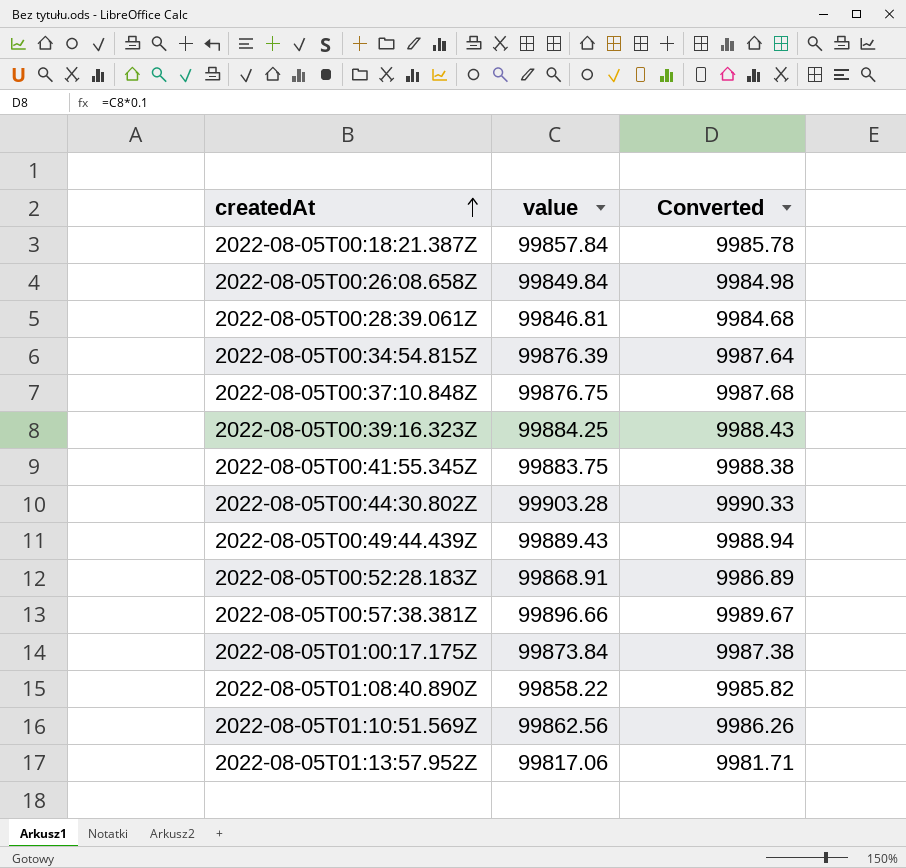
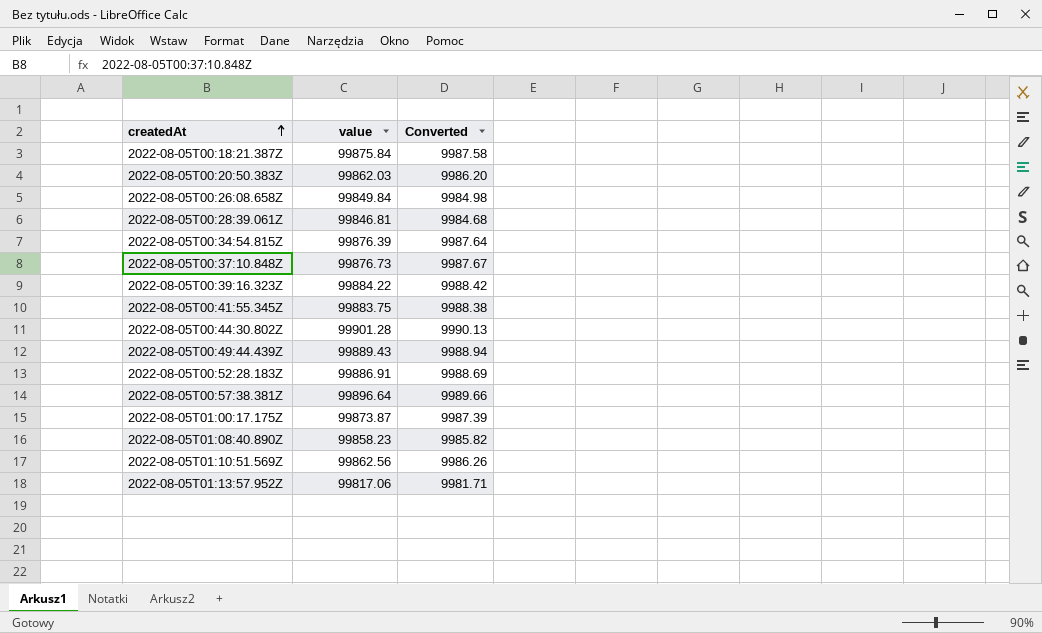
2022-08-05T00:18:21.387Z | value: 99857.84 -> 99875.84
2022-08-05T00:18:21.387Z | Converted: 9985.78 -> 9987.58
row 2022-08-05T00:20:50.383Z: none -> 99862.03 | 9986.20
2022-08-05T00:37:10.848Z | value: 99876.75 -> 99876.73
2022-08-05T00:37:10.848Z | Converted: 9987.68 -> 9987.67
2022-08-05T00:39:16.323Z | value: 99884.25 -> 99884.22
2022-08-05T00:39:16.323Z | Converted: 9988.43 -> 9988.42
2022-08-05T00:44:30.802Z | value: 99903.28 -> 99901.28
2022-08-05T00:44:30.802Z | Converted: 9990.33 -> 9990.13
2022-08-05T00:52:28.183Z | value: 99868.91 -> 99886.91
2022-08-05T00:52:28.183Z | Converted: 9986.89 -> 9988.69
2022-08-05T00:57:38.381Z | value: 99896.66 -> 99896.64
2022-08-05T00:57:38.381Z | Converted: 9989.67 -> 9989.66
2022-08-05T01:00:17.175Z | value: 99873.84 -> 99873.87
2022-08-05T01:00:17.175Z | Converted: 9987.38 -> 9987.39
2022-08-05T01:08:40.890Z | value: 99858.22 -> 99858.23

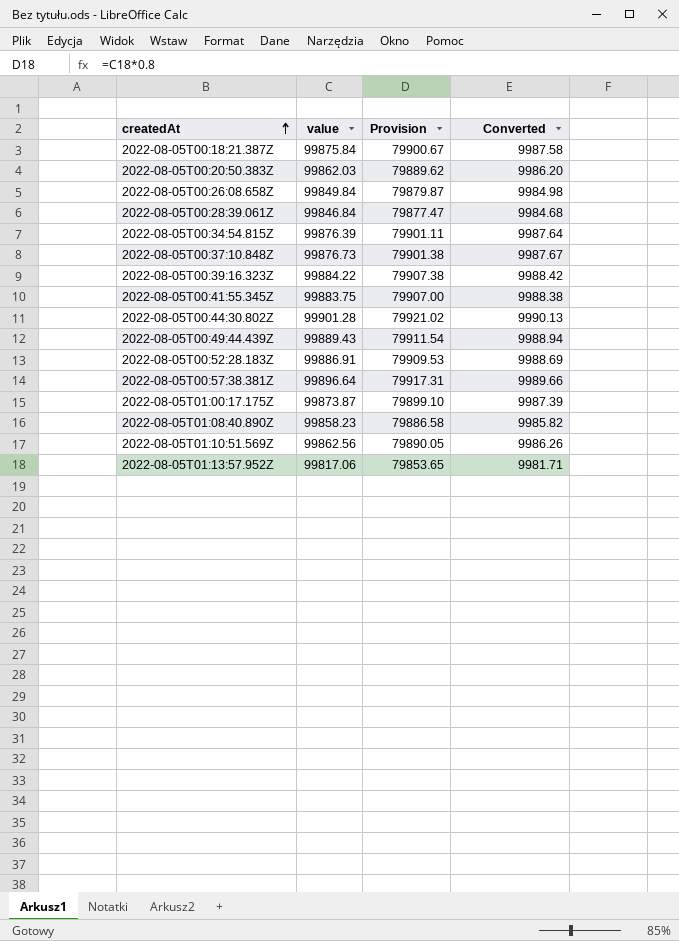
column Provision | formula: none -> [value] * 0.8
2022-08-05T00:28:39.061Z | value: 99846.81 -> 99846.84

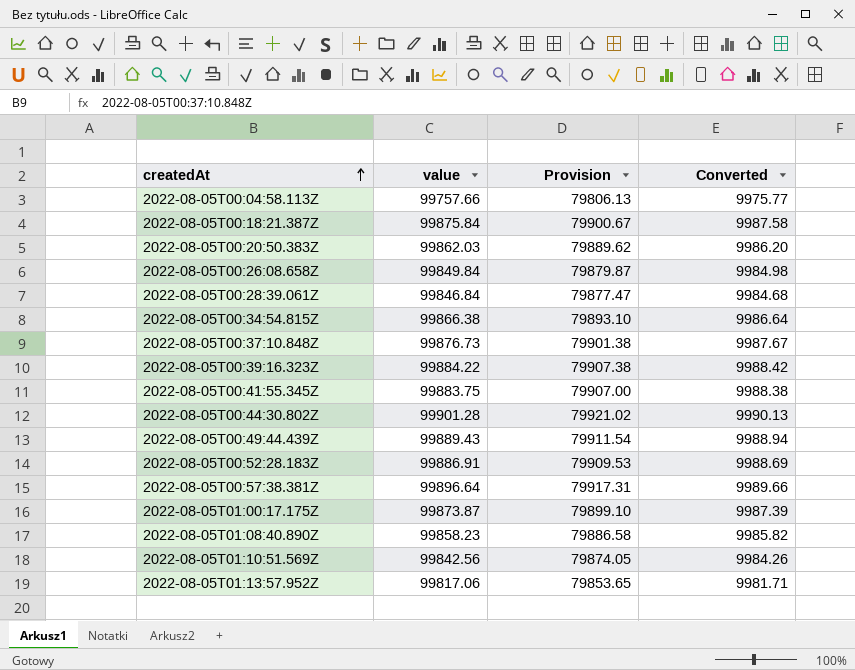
row 2022-08-05T00:04:58.113Z: none -> 99757.66 | 79806.13 | 9975.77
2022-08-05T00:34:54.815Z | value: 99876.39 -> 99866.38
2022-08-05T00:34:54.815Z | Provision: 79901.11 -> 79893.10
2022-08-05T00:34:54.815Z | Converted: 9987.64 -> 9986.64
2022-08-05T01:10:51.569Z | value: 99862.56 -> 99842.56
2022-08-05T01:10:51.569Z | Provision: 79890.05 -> 79874.05
2022-08-05T01:10:51.569Z | Converted: 9986.26 -> 9984.26

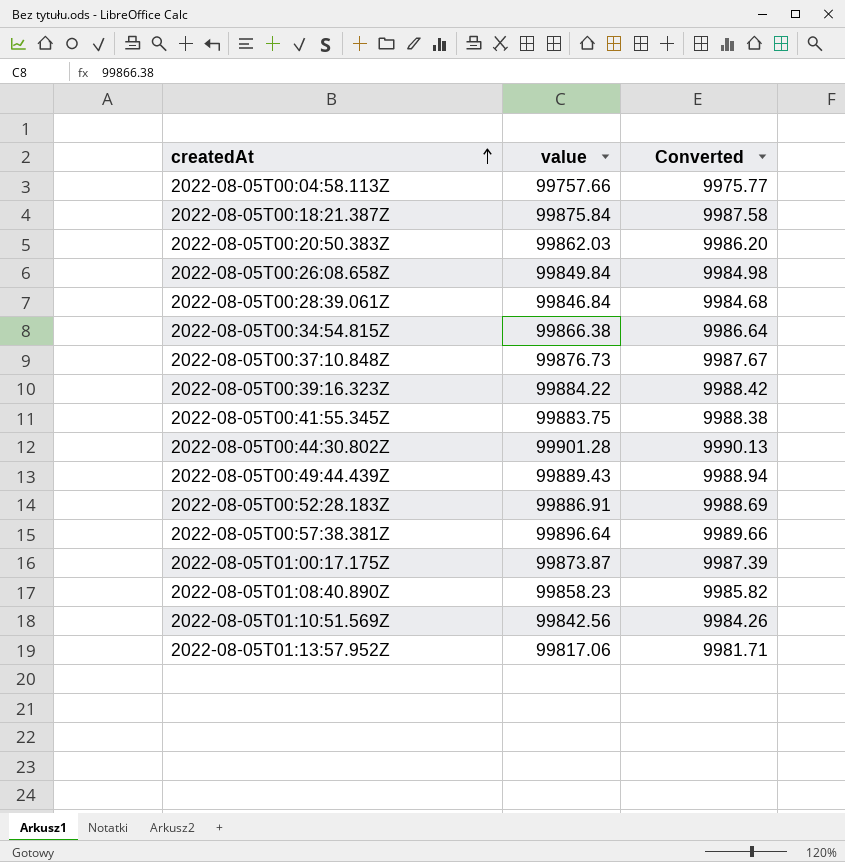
column Provision | formula: [value] * 0.8 -> none

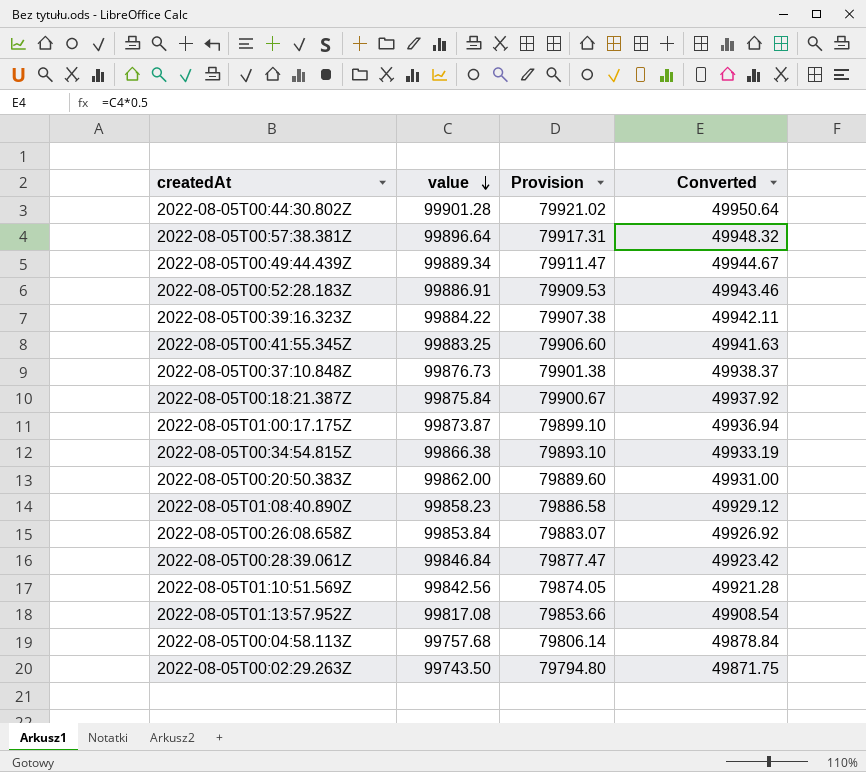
row order: createdAt ascending -> value descending
column Provision | formula: none -> [value] * 0.8
column Converted | formula: [value] * 0.1 -> [value] * 0.5
2022-08-05T00:49:44.439Z | value: 99889.43 -> 99889.34
2022-08-05T00:41:55.345Z | value: 99883.75 -> 99883.25
2022-08-05T00:20:50.383Z | value: 99862.03 -> 99862.00
2022-08-05T00:26:08.658Z | value: 99849.84 -> 99853.84
2022-08-05T01:13:57.952Z | value: 99817.06 -> 99817.08
2022-08-05T00:04:58.113Z | value: 99757.66 -> 99757.68
row 2022-08-05T00:02:29.263Z: none -> 99743.50 | 79794.80 | 49871.75

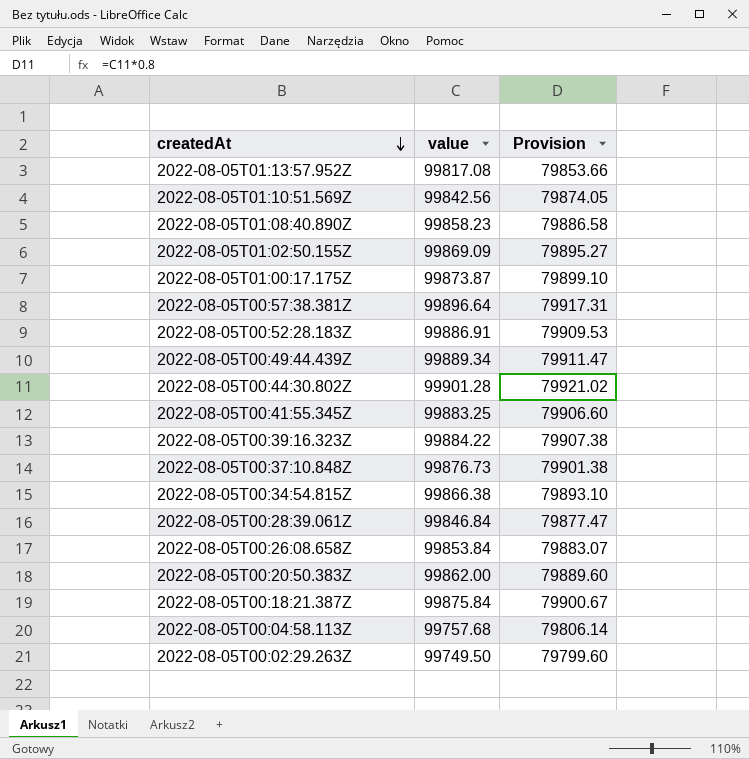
row order: value descending -> createdAt descending
column Converted | formula: [value] * 0.5 -> none
row 2022-08-05T01:02:50.155Z: none -> 99869.09 | 79895.27
2022-08-05T00:02:29.263Z | value: 99743.50 -> 99749.50
2022-08-05T00:02:29.263Z | Provision: 79794.80 -> 79799.60

